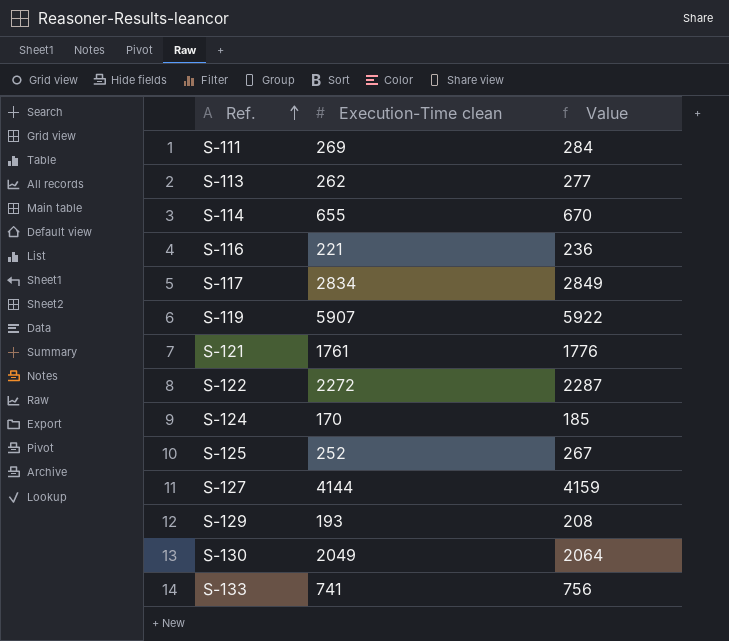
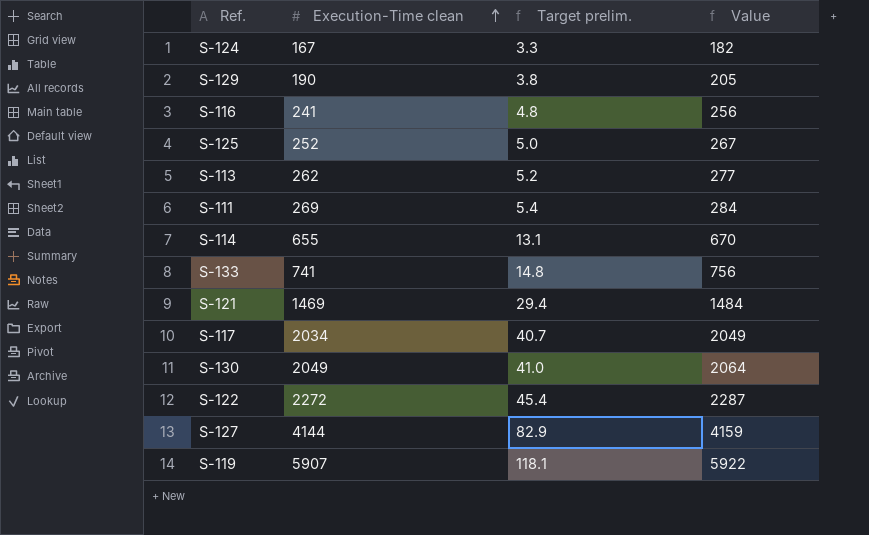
row order: Ref. ascending -> Execution-Time clean ascending
column Target prelim. | formula: none -> [Execution-Time clean] * 0.02
S-124 | Execution-Time clean: 170 -> 167
S-124 | Value: 185 -> 182
S-129 | Execution-Time clean: 193 -> 190
S-129 | Value: 208 -> 205
S-116 | Execution-Time clean: 221 -> 241
S-116 | Value: 236 -> 256
S-121 | Execution-Time clean: 1761 -> 1469
S-121 | Value: 1776 -> 1484
S-117 | Execution-Time clean: 2834 -> 2034
S-117 | Value: 2849 -> 2049

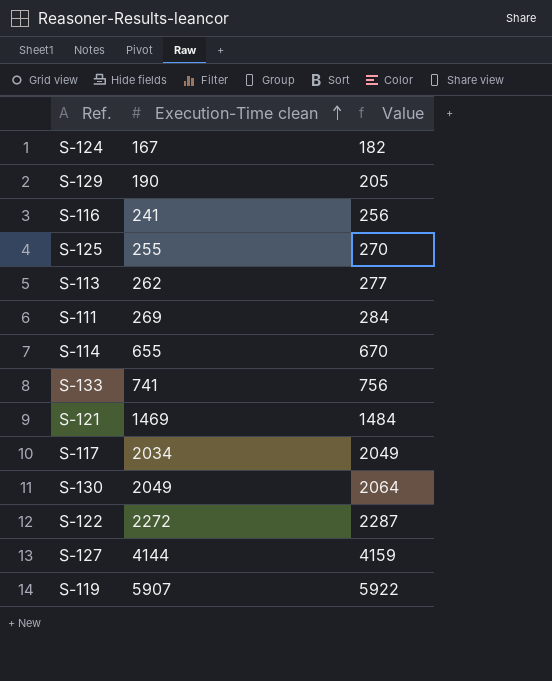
column Target prelim. | formula: [Execution-Time clean] * 0.02 -> none
S-125 | Execution-Time clean: 252 -> 255
S-125 | Value: 267 -> 270

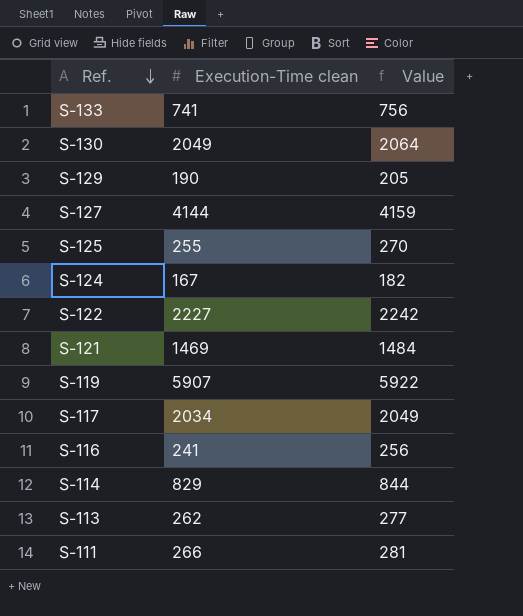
row order: Execution-Time clean ascending -> Ref. descending
S-122 | Execution-Time clean: 2272 -> 2227
S-122 | Value: 2287 -> 2242
S-114 | Execution-Time clean: 655 -> 829
S-114 | Value: 670 -> 844
S-111 | Execution-Time clean: 269 -> 266
S-111 | Value: 284 -> 281

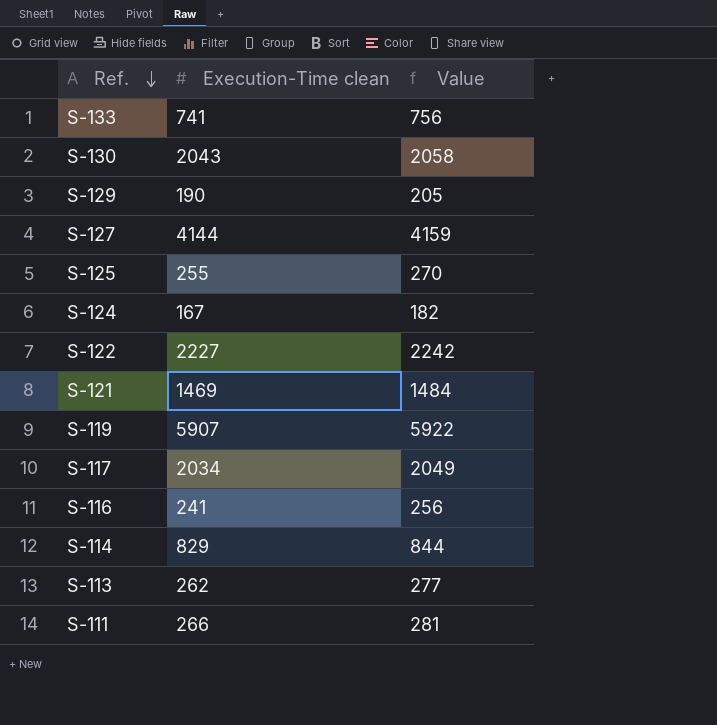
S-130 | Execution-Time clean: 2049 -> 2043
S-130 | Value: 2064 -> 2058

